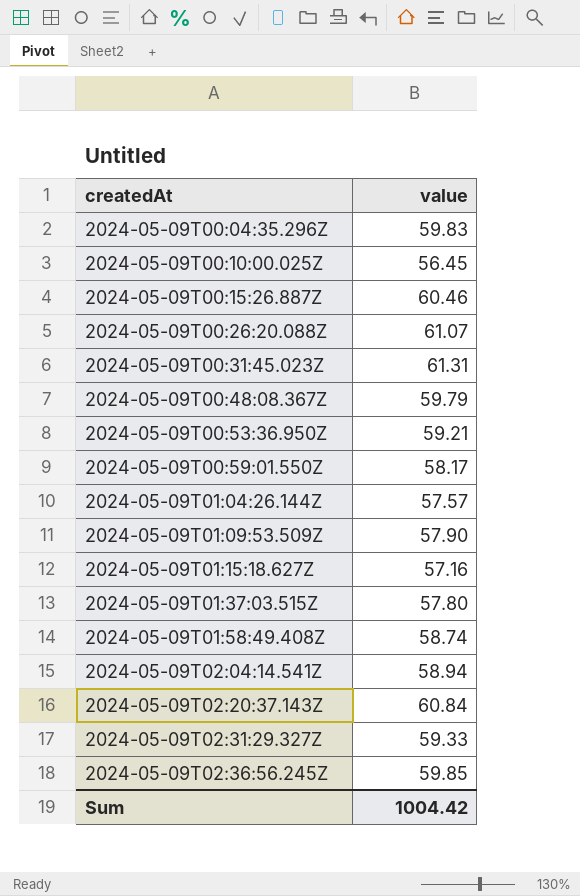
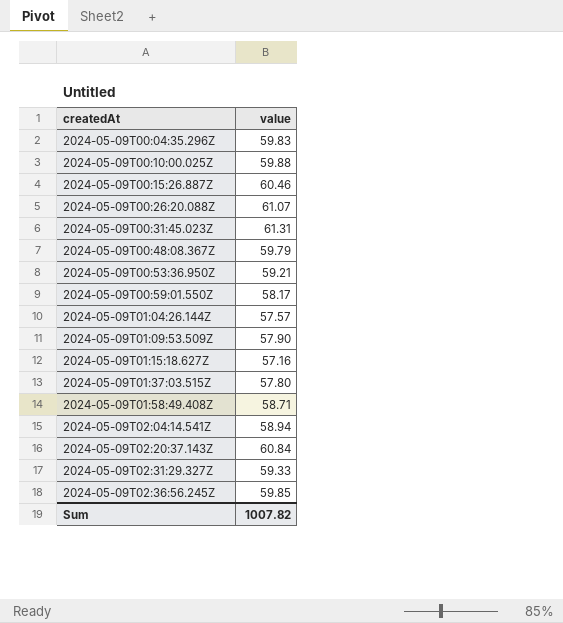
2024-05-09T00:10:00.025Z | value: 56.45 -> 59.88
2024-05-09T01:58:49.408Z | value: 58.74 -> 58.71
Sum | value: 1004.42 -> 1007.82

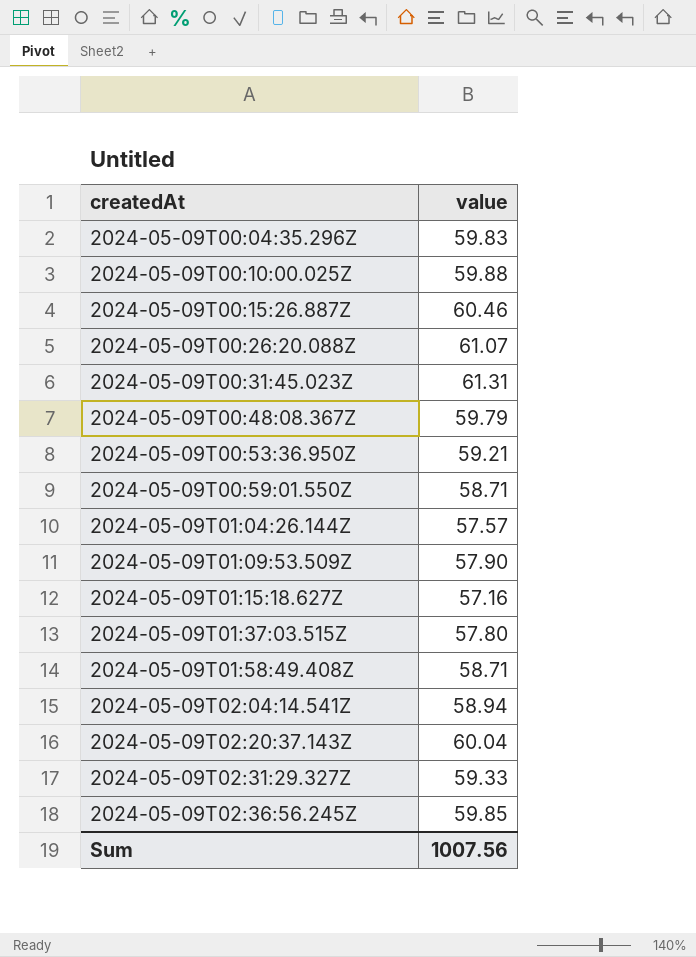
2024-05-09T00:59:01.550Z | value: 58.17 -> 58.71
2024-05-09T02:20:37.143Z | value: 60.84 -> 60.04
Sum | value: 1007.82 -> 1007.56

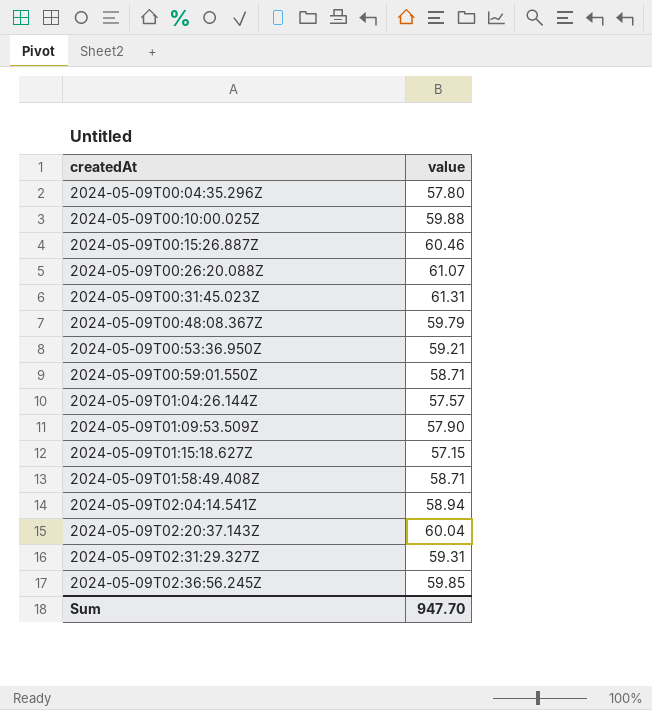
row 2024-05-09T01:37:03.515Z: 57.80 -> none
2024-05-09T00:04:35.296Z | value: 59.83 -> 57.80
2024-05-09T01:15:18.627Z | value: 57.16 -> 57.15
2024-05-09T02:31:29.327Z | value: 59.33 -> 59.31
Sum | value: 1007.56 -> 947.70

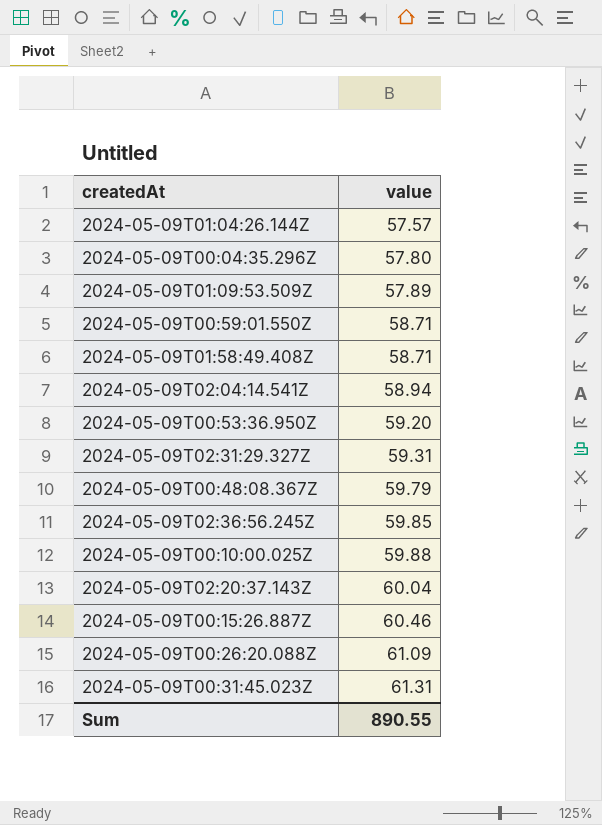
row order: createdAt ascending -> value ascending
row 2024-05-09T01:15:18.627Z: 57.15 -> none
2024-05-09T01:09:53.509Z | value: 57.90 -> 57.89
2024-05-09T00:53:36.950Z | value: 59.21 -> 59.20
2024-05-09T00:26:20.088Z | value: 61.07 -> 61.09
Sum | value: 947.70 -> 890.55

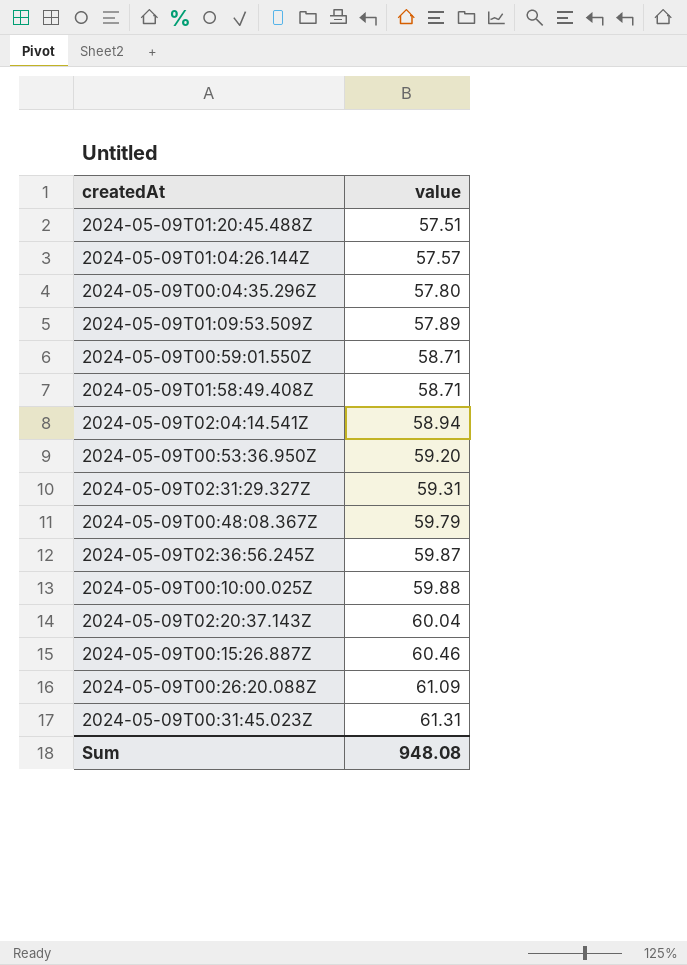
row 2024-05-09T01:20:45.488Z: none -> 57.51
2024-05-09T02:36:56.245Z | value: 59.85 -> 59.87
Sum | value: 890.55 -> 948.08

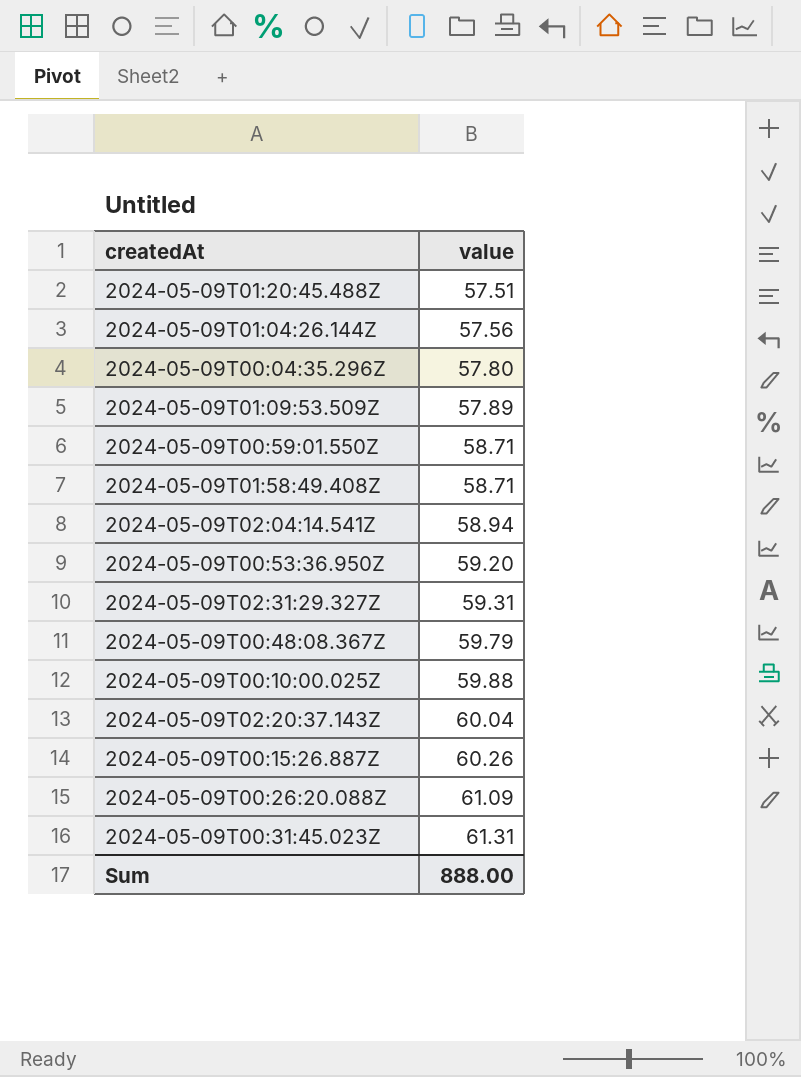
row 2024-05-09T02:36:56.245Z: 59.87 -> none
2024-05-09T01:04:26.144Z | value: 57.57 -> 57.56
2024-05-09T00:15:26.887Z | value: 60.46 -> 60.26
Sum | value: 948.08 -> 888.00

